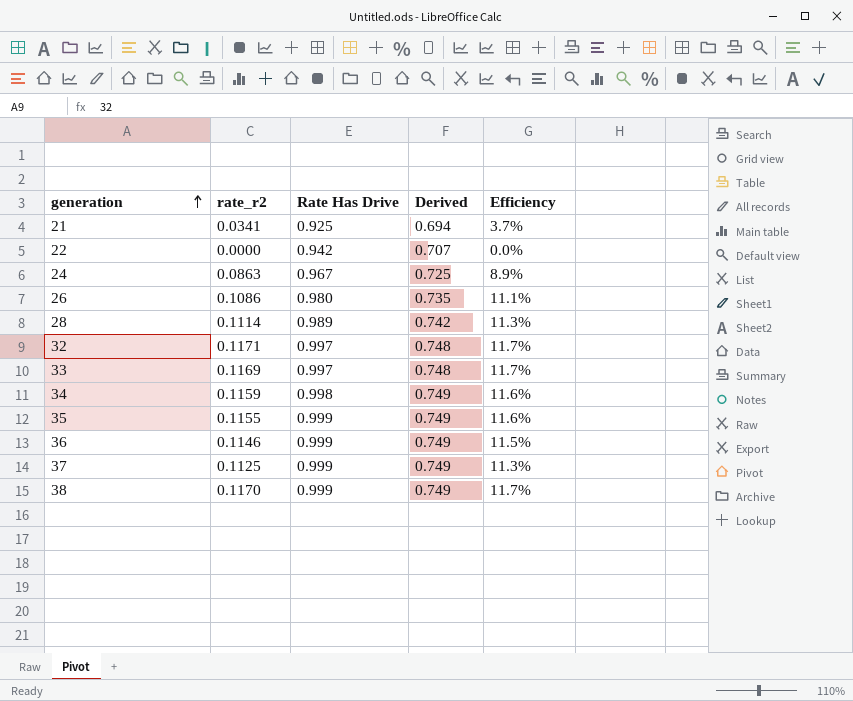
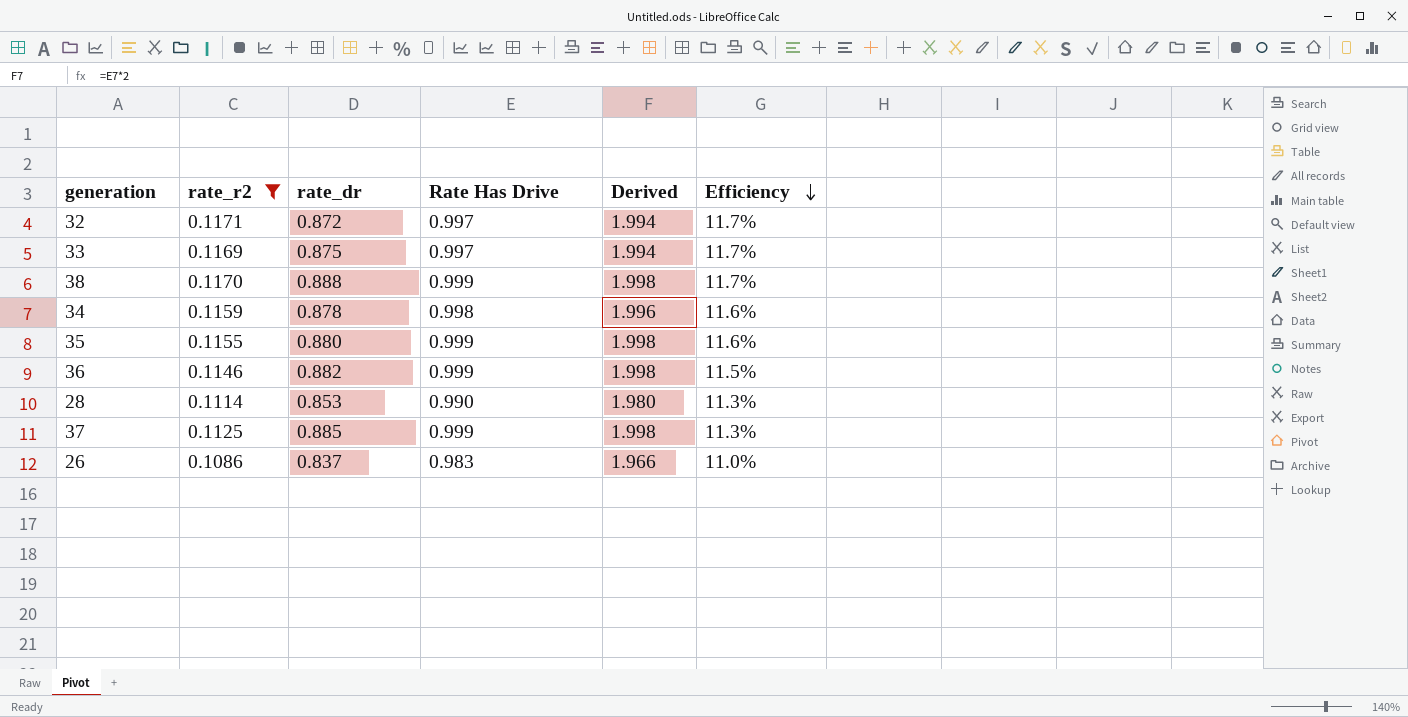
filter: none -> rate_r2 >= 0.1086
row order: generation ascending -> Efficiency descending
column rate_dr | position: none -> 3
column Derived | formula: [Rate Has Drive] * 0.75 -> [Rate Has Drive] * 2
28 | Rate Has Drive: 0.989 -> 0.990
26 | Rate Has Drive: 0.980 -> 0.983
26 | Efficiency: 11.1% -> 11.0%

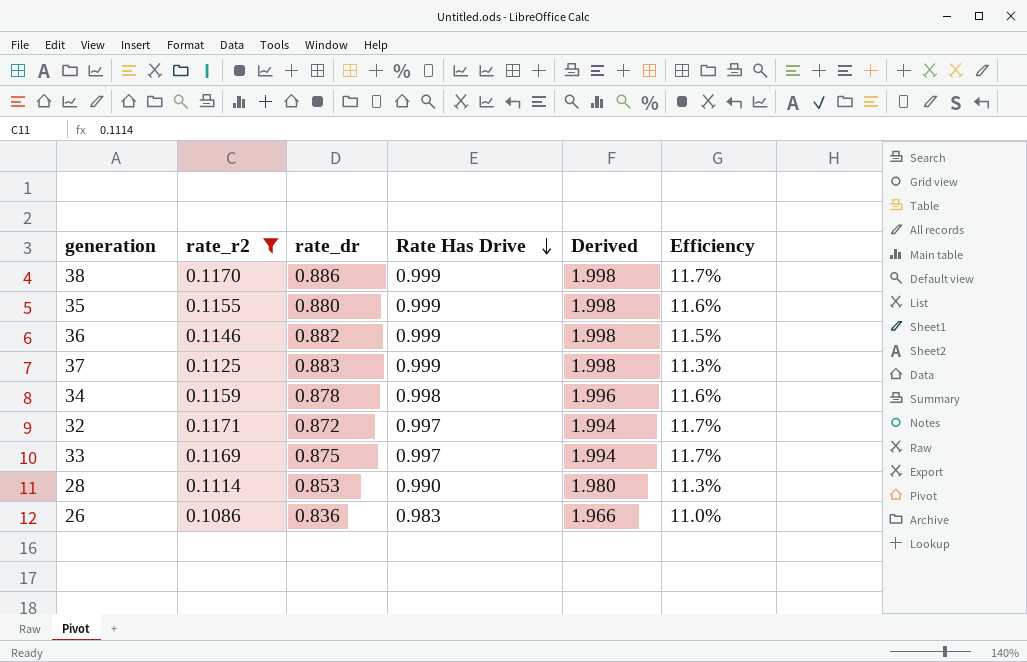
row order: Efficiency descending -> Rate Has Drive descending
38 | rate_dr: 0.888 -> 0.886
37 | rate_dr: 0.885 -> 0.883
26 | rate_dr: 0.837 -> 0.836

